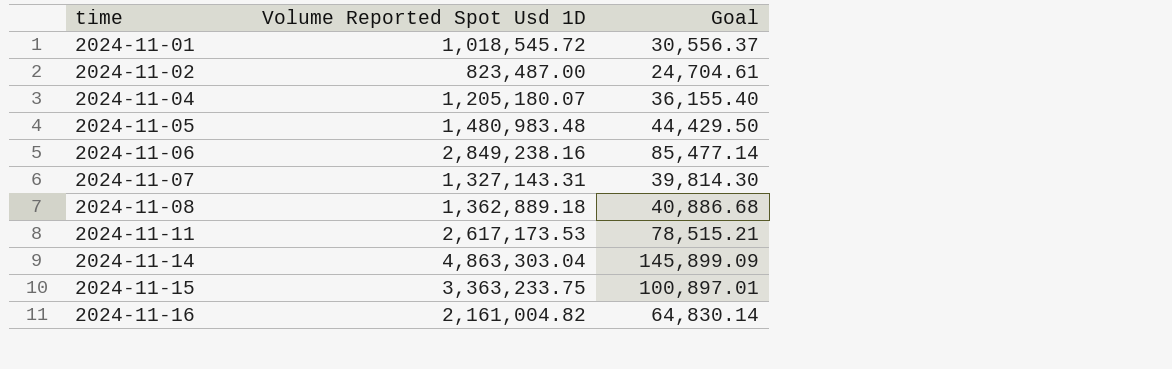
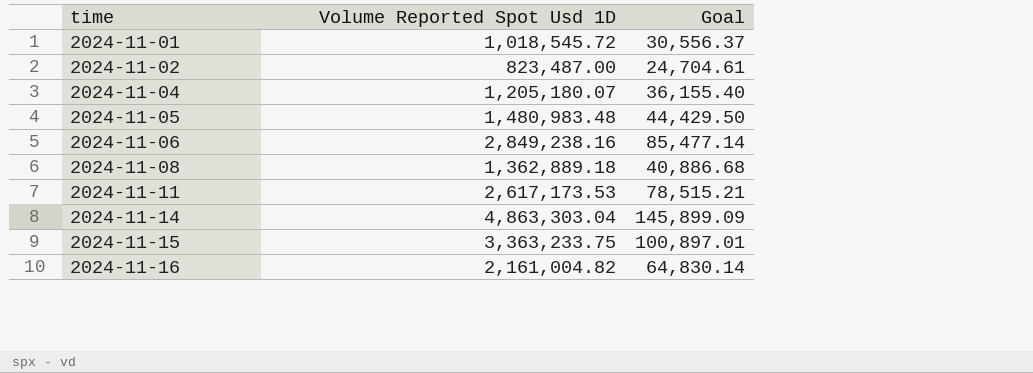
row 2024-11-07: 1,327,143.31 | 39,814.30 -> none

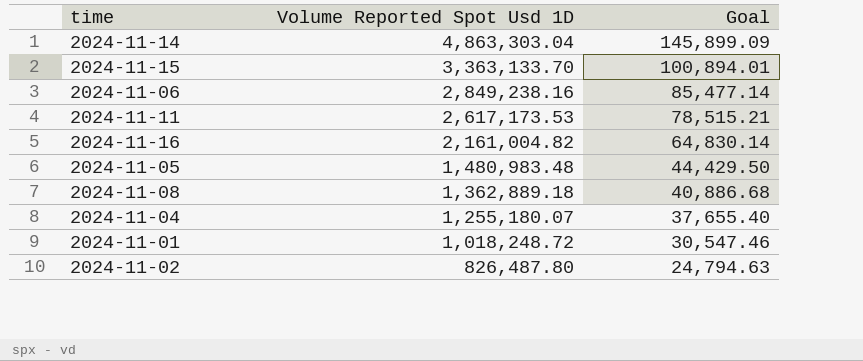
row order: time ascending -> Volume Reported Spot Usd 1D descending
2024-11-15 | Volume Reported Spot Usd 1D: 3,363,233.75 -> 3,363,133.70
2024-11-15 | Goal: 100,897.01 -> 100,894.01
2024-11-04 | Volume Reported Spot Usd 1D: 1,205,180.07 -> 1,255,180.07
2024-11-04 | Goal: 36,155.40 -> 37,655.40
2024-11-01 | Volume Reported Spot Usd 1D: 1,018,545.72 -> 1,018,248.72
2024-11-01 | Goal: 30,556.37 -> 30,547.46
2024-11-02 | Volume Reported Spot Usd 1D: 823,487.00 -> 826,487.80
2024-11-02 | Goal: 24,704.61 -> 24,794.63

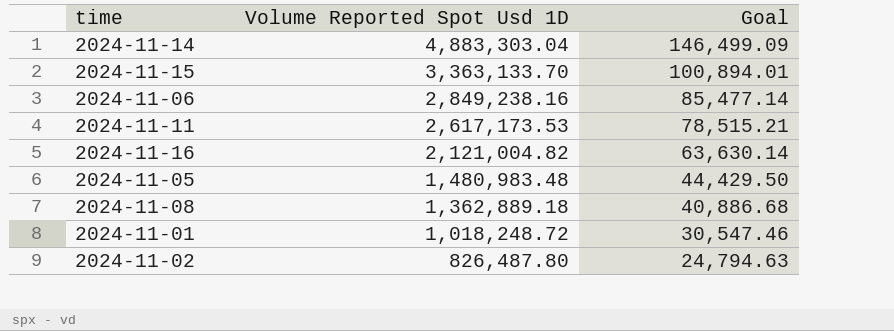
row 2024-11-04: 1,255,180.07 | 37,655.40 -> none
2024-11-14 | Volume Reported Spot Usd 1D: 4,863,303.04 -> 4,883,303.04
2024-11-14 | Goal: 145,899.09 -> 146,499.09
2024-11-16 | Volume Reported Spot Usd 1D: 2,161,004.82 -> 2,121,004.82
2024-11-16 | Goal: 64,830.14 -> 63,630.14

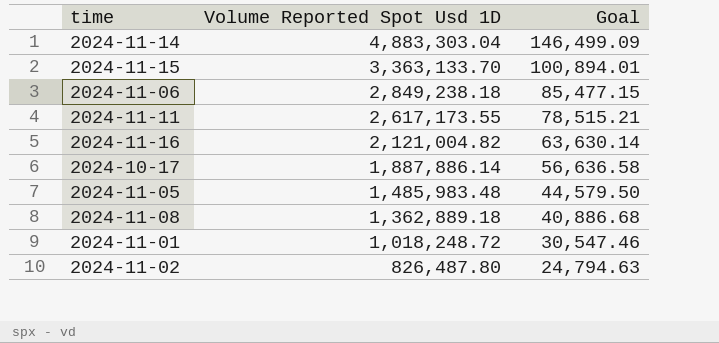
2024-11-06 | Volume Reported Spot Usd 1D: 2,849,238.16 -> 2,849,238.18
2024-11-06 | Goal: 85,477.14 -> 85,477.15
2024-11-11 | Volume Reported Spot Usd 1D: 2,617,173.53 -> 2,617,173.55
row 2024-10-17: none -> 1,887,886.14 | 56,636.58
2024-11-05 | Volume Reported Spot Usd 1D: 1,480,983.48 -> 1,485,983.48
2024-11-05 | Goal: 44,429.50 -> 44,579.50

